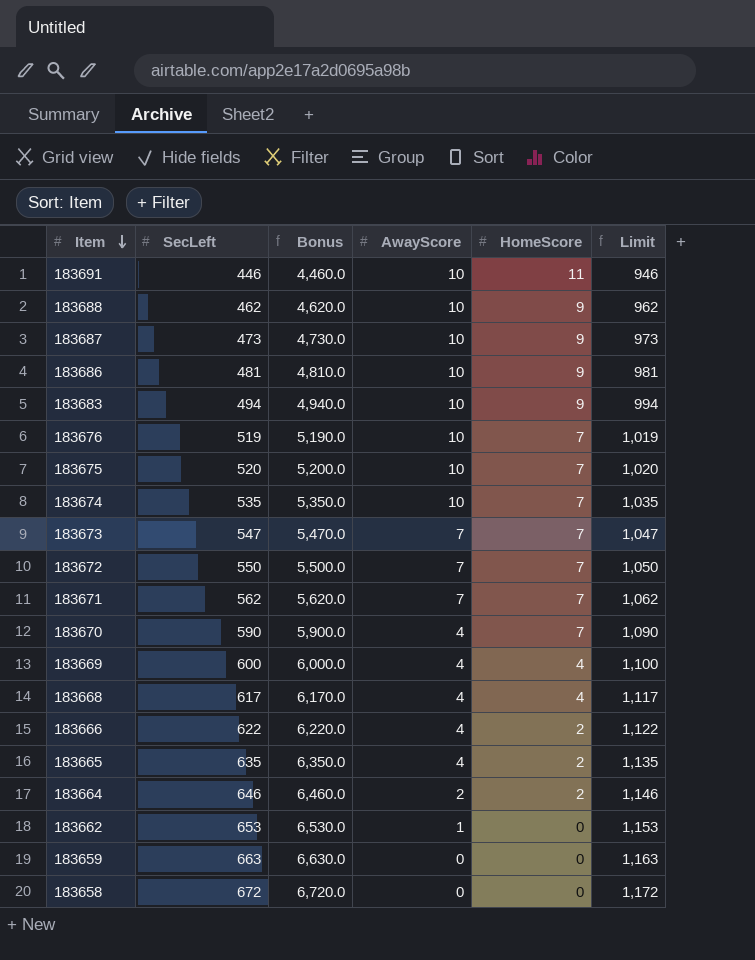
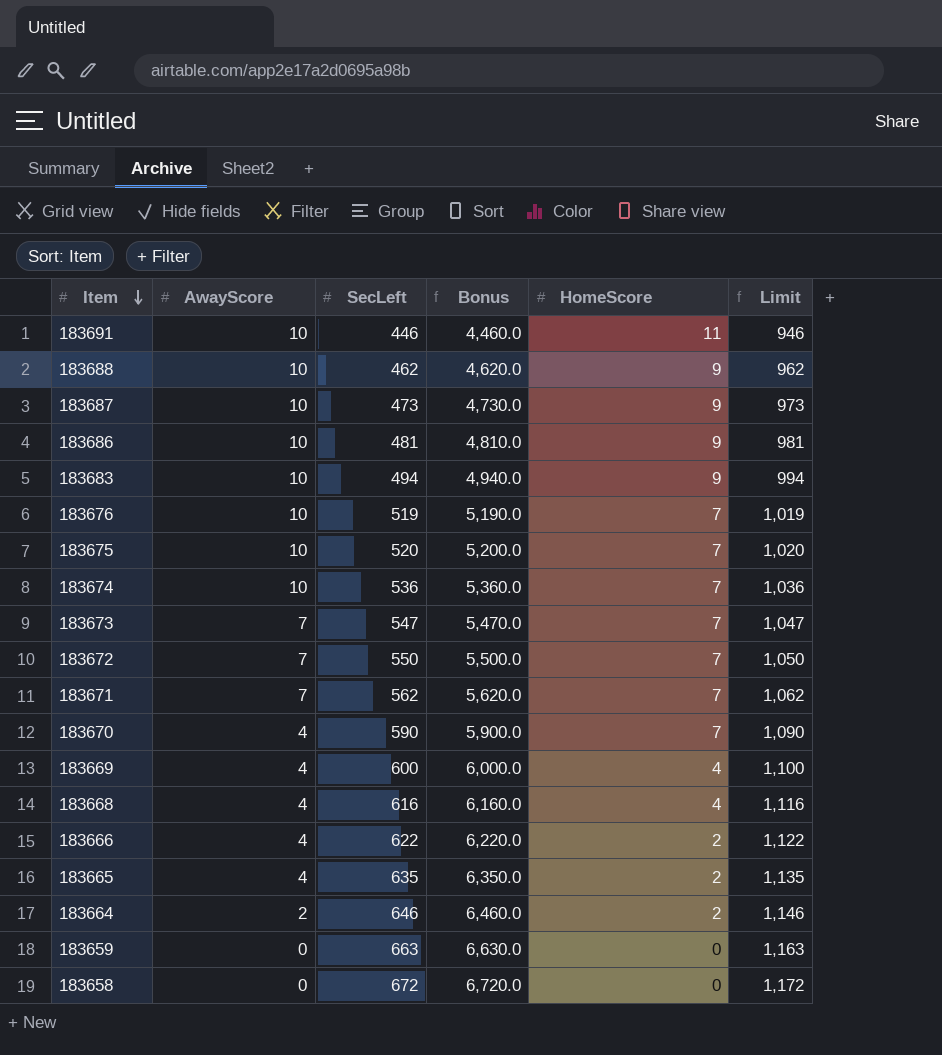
column AwayScore | position: 4 -> 2
row 183662: 653 | 6,530.0 | 1 | 0 | 1,153 -> none
183674 | SecLeft: 535 -> 536
183674 | Bonus: 5,350.0 -> 5,360.0
183674 | Limit: 1,035 -> 1,036
183668 | SecLeft: 617 -> 616
183668 | Bonus: 6,170.0 -> 6,160.0
183668 | Limit: 1,117 -> 1,116

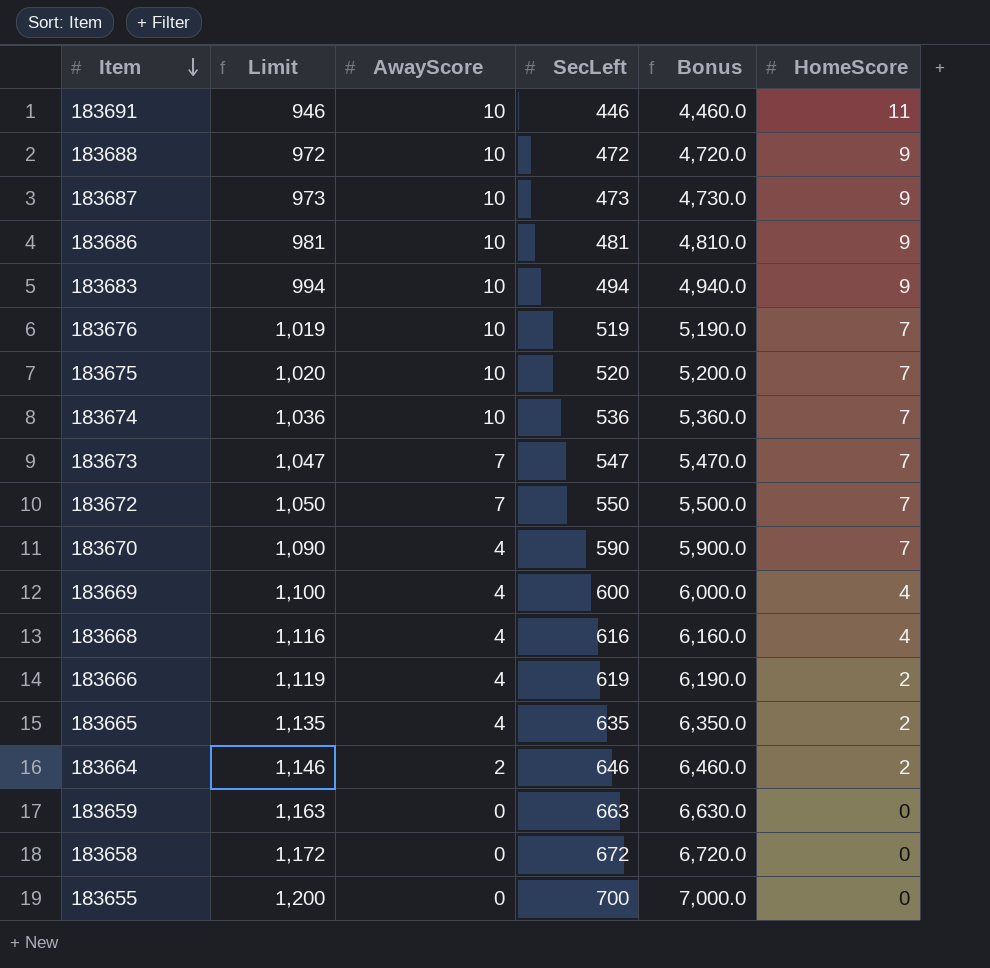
column Limit | position: 6 -> 2
row 183671: 7 | 562 | 5,620.0 | 7 | 1,062 -> none
183688 | Limit: 962 -> 972
183688 | SecLeft: 462 -> 472
183688 | Bonus: 4,620.0 -> 4,720.0
183666 | Limit: 1,122 -> 1,119
183666 | SecLeft: 622 -> 619
183666 | Bonus: 6,220.0 -> 6,190.0
row 183655: none -> 1,200 | 0 | 700 | 7,000.0 | 0

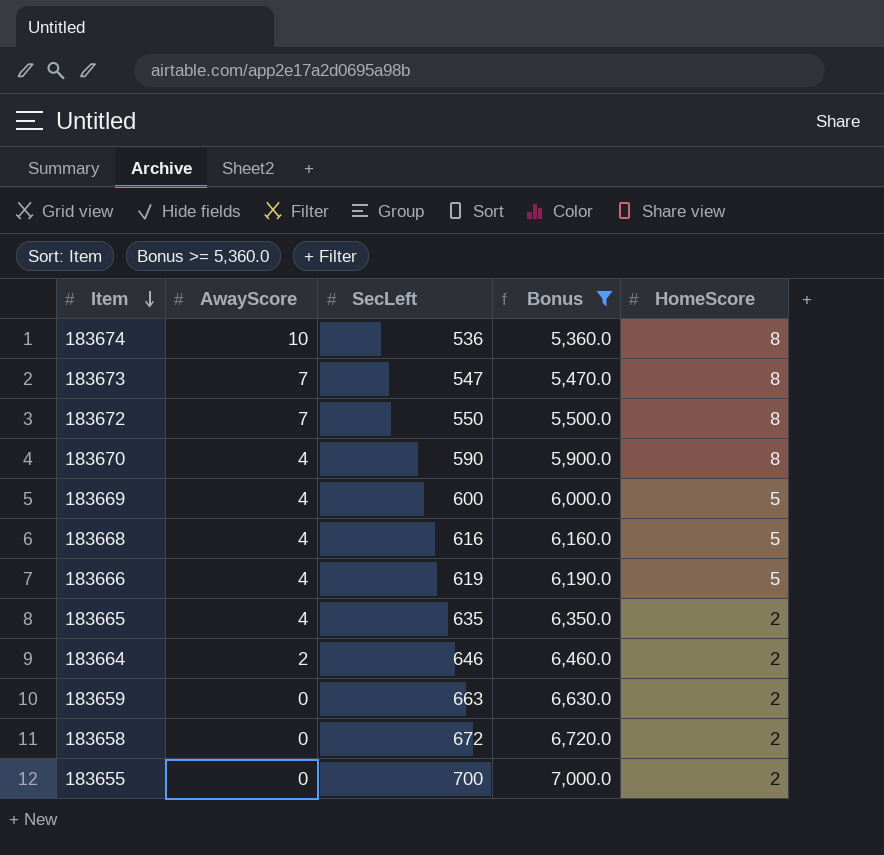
filter: none -> Bonus >= 5,360.0
column Limit | formula: [SecLeft] + 500 -> none
183674 | HomeScore: 7 -> 8
183673 | HomeScore: 7 -> 8
183672 | HomeScore: 7 -> 8
183670 | HomeScore: 7 -> 8
183669 | HomeScore: 4 -> 5
183668 | HomeScore: 4 -> 5
183666 | HomeScore: 2 -> 5
183659 | HomeScore: 0 -> 2
183658 | HomeScore: 0 -> 2
183655 | HomeScore: 0 -> 2

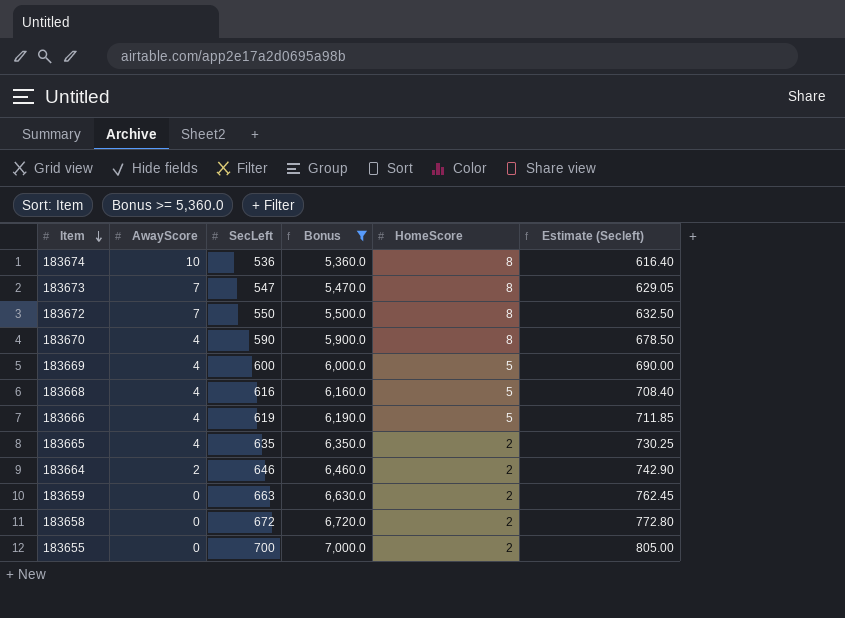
column Estimate (Secleft) | formula: none -> [SecLeft] * 1.15

